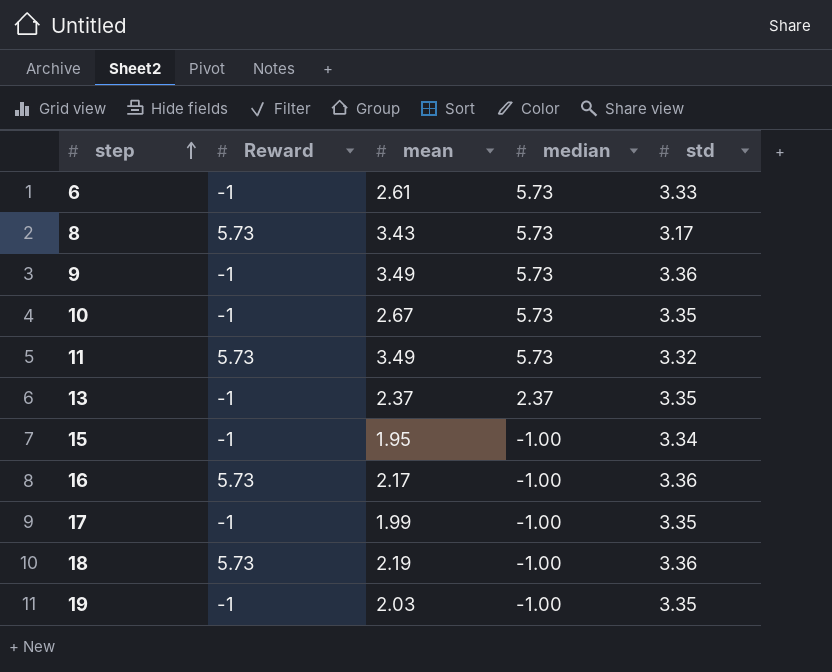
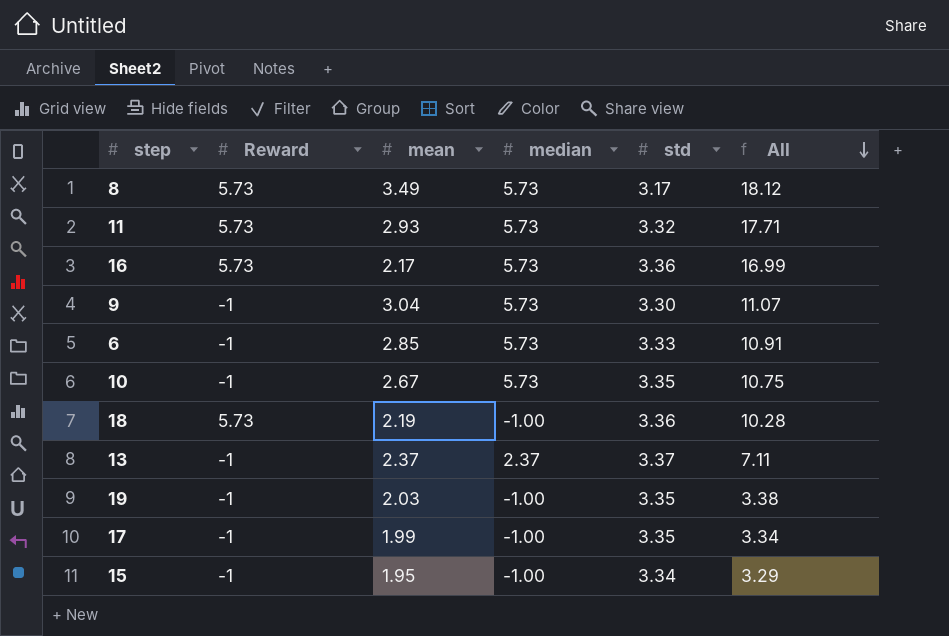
row order: step ascending -> All descending
column All | formula: none -> [Reward] + [mean] + [median] + [std]
8 | mean: 3.43 -> 3.49
11 | mean: 3.49 -> 2.93
16 | median: -1.00 -> 5.73
9 | mean: 3.49 -> 3.04
9 | std: 3.36 -> 3.30
6 | mean: 2.61 -> 2.85
13 | std: 3.35 -> 3.37

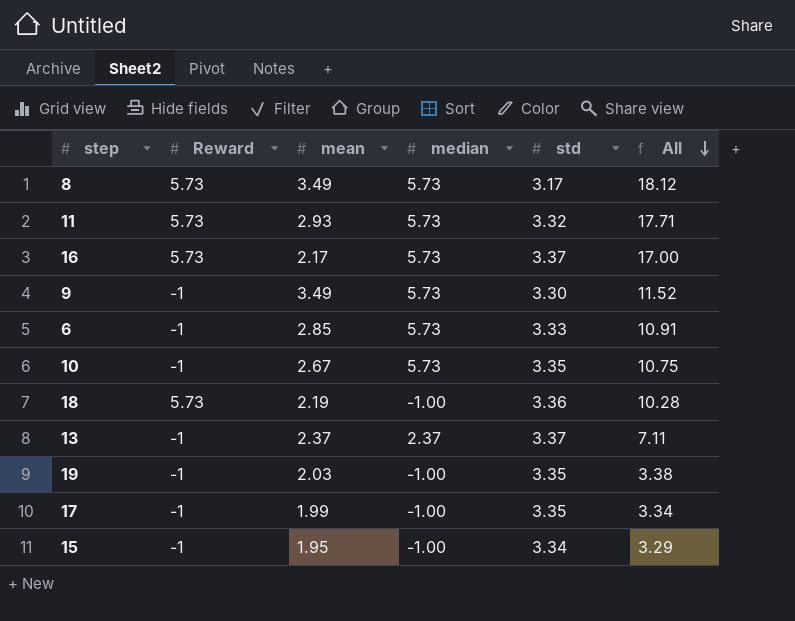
16 | std: 3.36 -> 3.37
16 | All: 16.99 -> 17.00
9 | mean: 3.04 -> 3.49
9 | All: 11.07 -> 11.52

